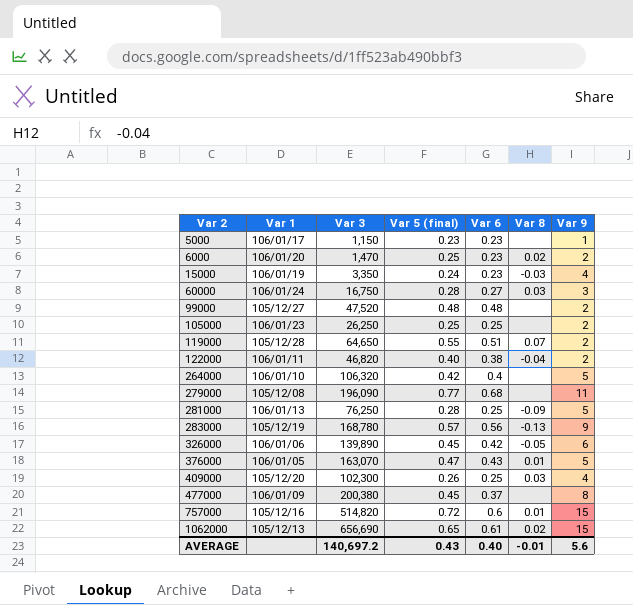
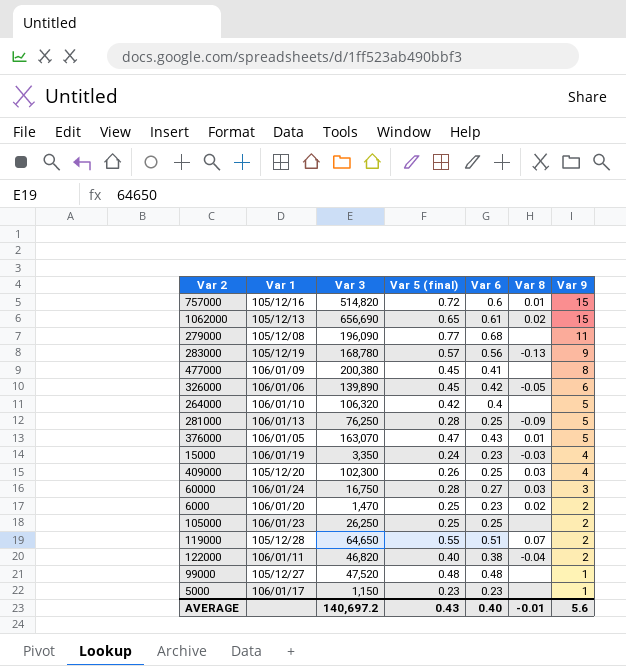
row order: Var 2 ascending -> Var 9 descending
477000 | Var 6: 0.37 -> 0.41
99000 | Var 9: 2 -> 1

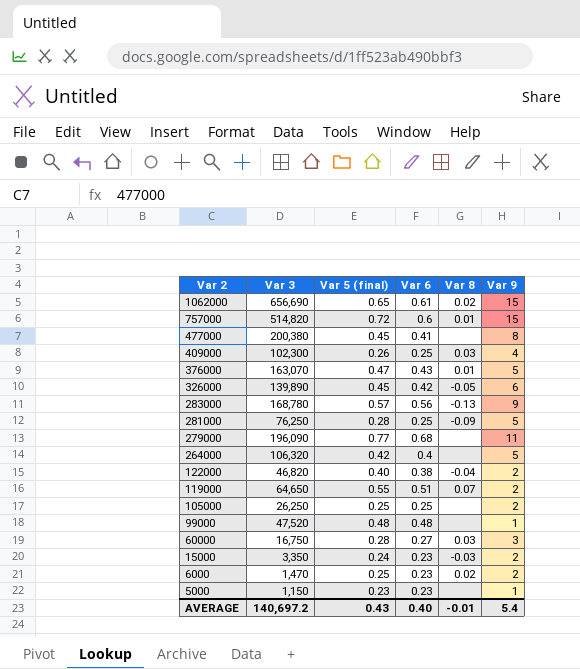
row order: Var 9 descending -> Var 2 descending
column Var 1 | position: 2 -> none
15000 | Var 9: 4 -> 2
AVERAGE | Var 9: 5.6 -> 5.4

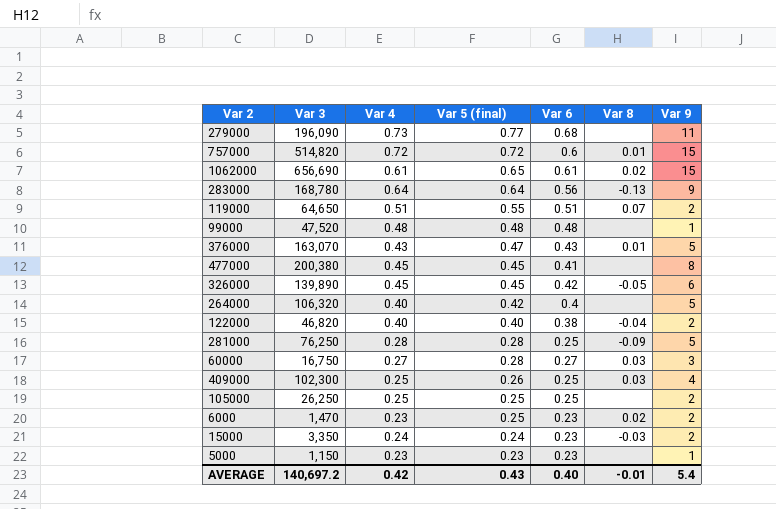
row order: Var 2 descending -> Var 5 (final) descending
column Var 4 | position: none -> 3
283000 | Var 5 (final): 0.57 -> 0.64

